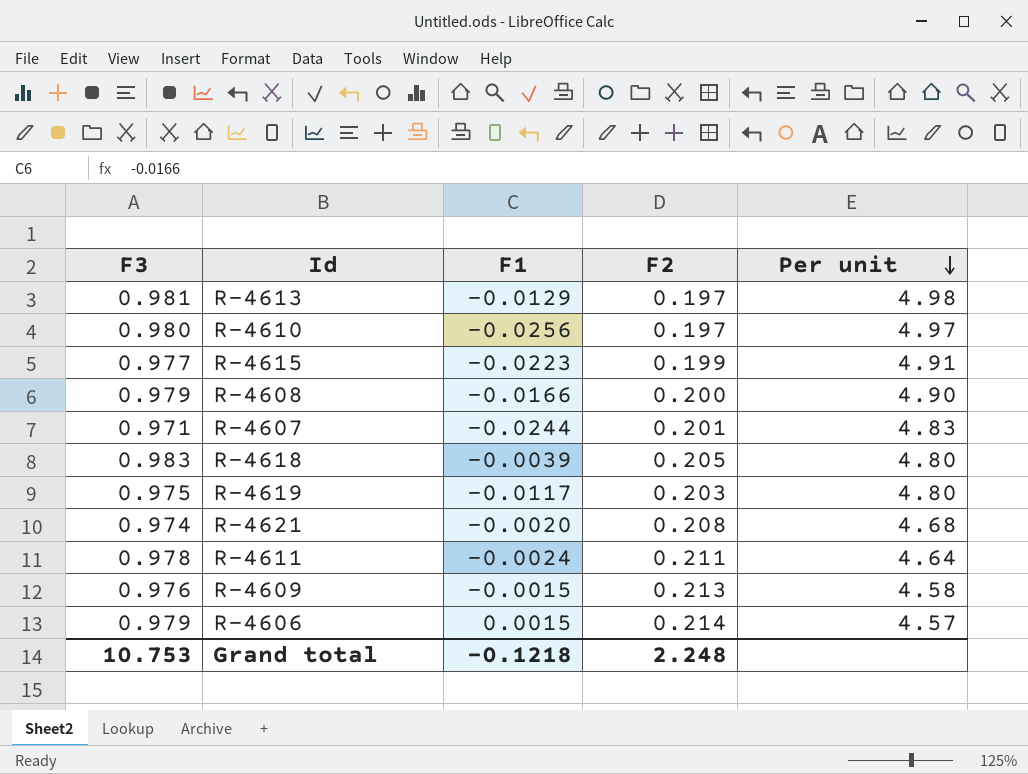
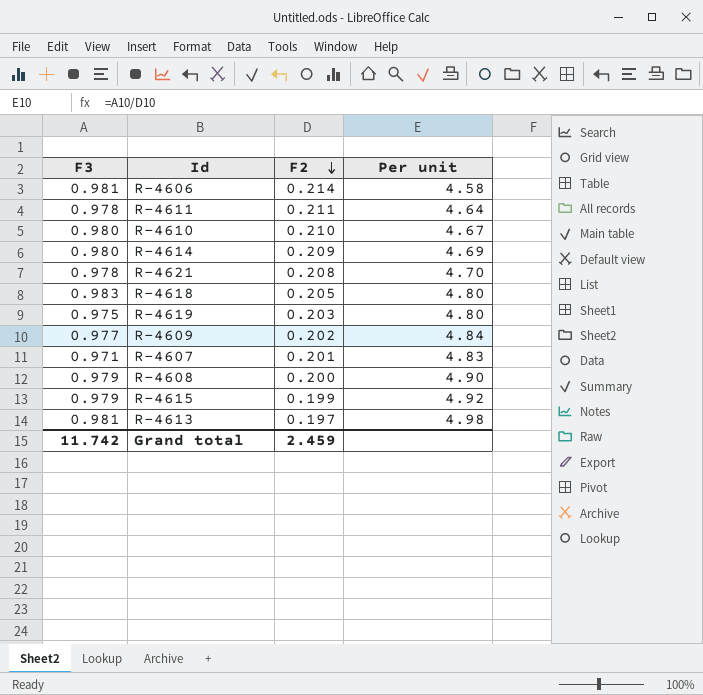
row order: Per unit descending -> F2 descending
column F1 | position: 3 -> none
R-4606 | F3: 0.979 -> 0.981
R-4606 | Per unit: 4.57 -> 4.58
R-4610 | F2: 0.197 -> 0.210
R-4610 | Per unit: 4.97 -> 4.67
row R-4614: none -> 0.980 | 0.209 | 4.69
R-4621 | F3: 0.974 -> 0.978
R-4621 | Per unit: 4.68 -> 4.70
R-4609 | F3: 0.976 -> 0.977
R-4609 | F2: 0.213 -> 0.202
R-4609 | Per unit: 4.58 -> 4.84
R-4615 | F3: 0.977 -> 0.979
R-4615 | Per unit: 4.91 -> 4.92
Grand total | F3: 10.753 -> 11.742
Grand total | F2: 2.248 -> 2.459

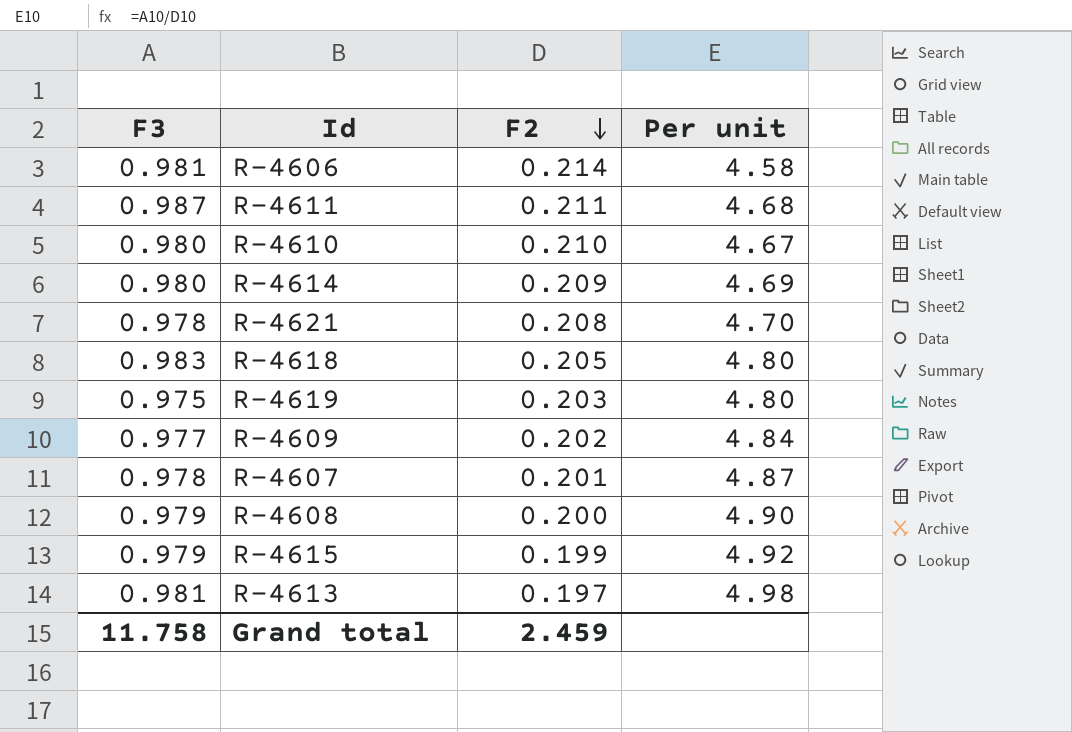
R-4611 | F3: 0.978 -> 0.987
R-4611 | Per unit: 4.64 -> 4.68
R-4607 | F3: 0.971 -> 0.978
R-4607 | Per unit: 4.83 -> 4.87
Grand total | F3: 11.742 -> 11.758

